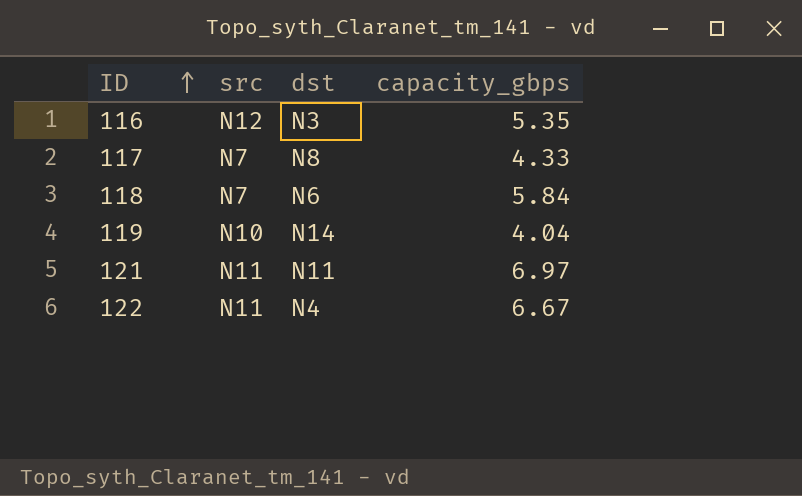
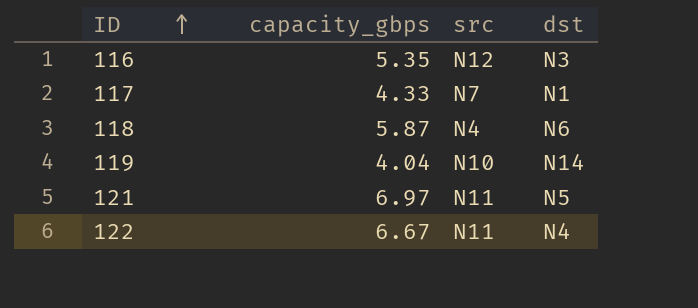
column capacity_gbps | position: 4 -> 2
117 | dst: N8 -> N1
118 | capacity_gbps: 5.84 -> 5.87
118 | src: N7 -> N4
121 | dst: N11 -> N5

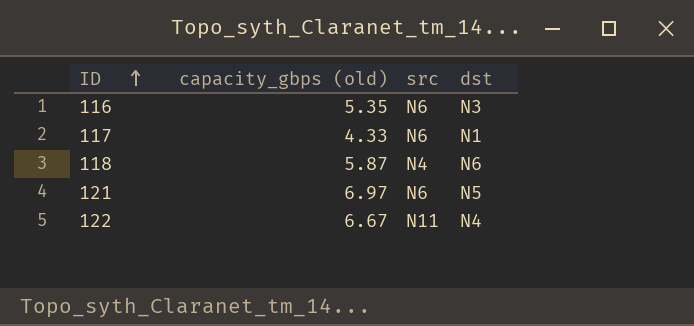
column name: capacity_gbps -> capacity_gbps (old)
row 119: 4.04 | N10 | N14 -> none
116 | src: N12 -> N6
117 | src: N7 -> N6
121 | src: N11 -> N6

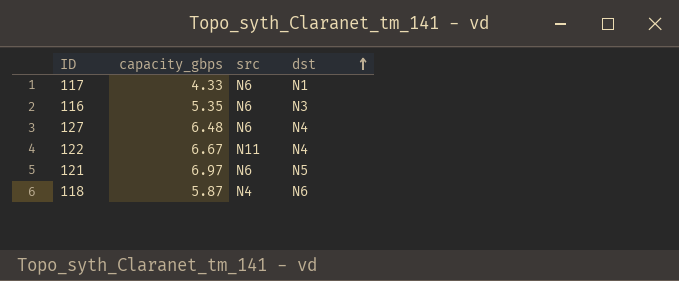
row order: ID ascending -> dst ascending
column name: capacity_gbps (old) -> capacity_gbps
row 127: none -> 6.48 | N6 | N4

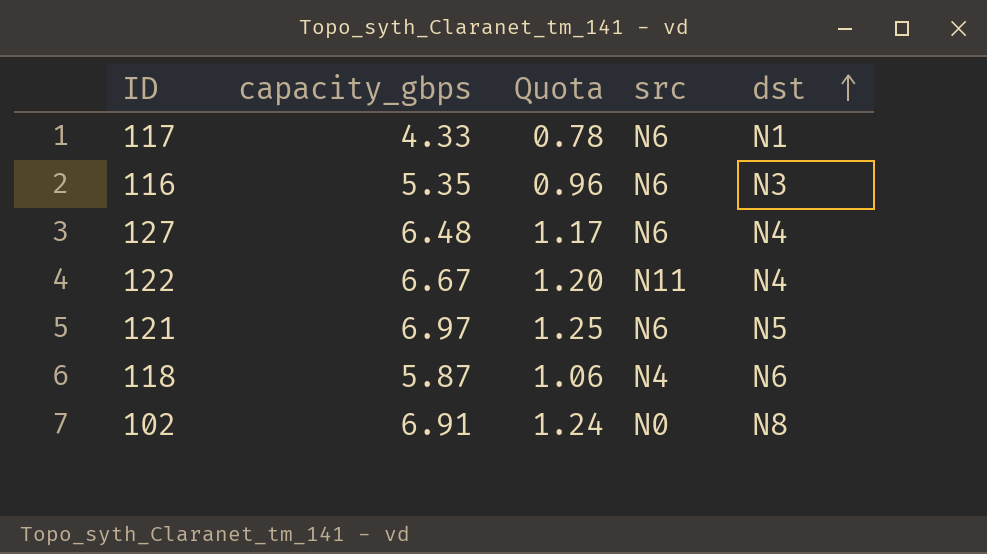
column Quota | formula: none -> [capacity_gbps] * 0.18
row 102: none -> 6.91 | 1.24 | N0 | N8

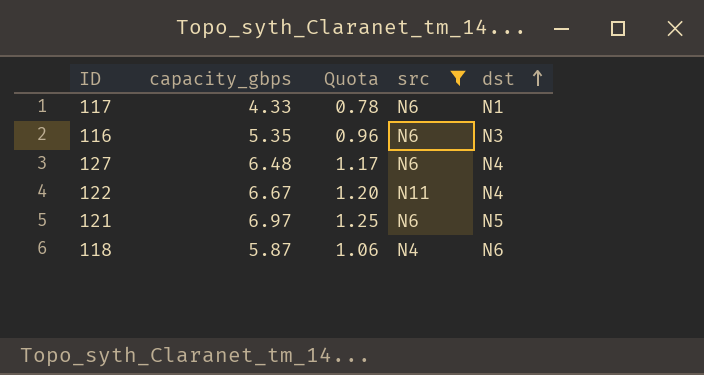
filter: none -> src != N0

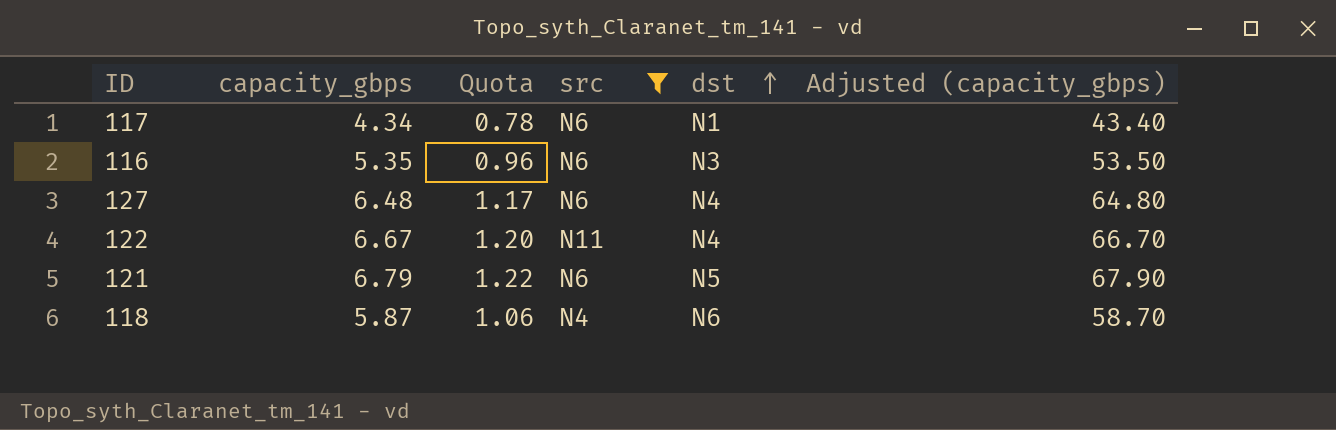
column Adjusted (capacity_gbps) | formula: none -> [capacity_gbps] * 10
117 | capacity_gbps: 4.33 -> 4.34
121 | capacity_gbps: 6.97 -> 6.79
121 | Quota: 1.25 -> 1.22

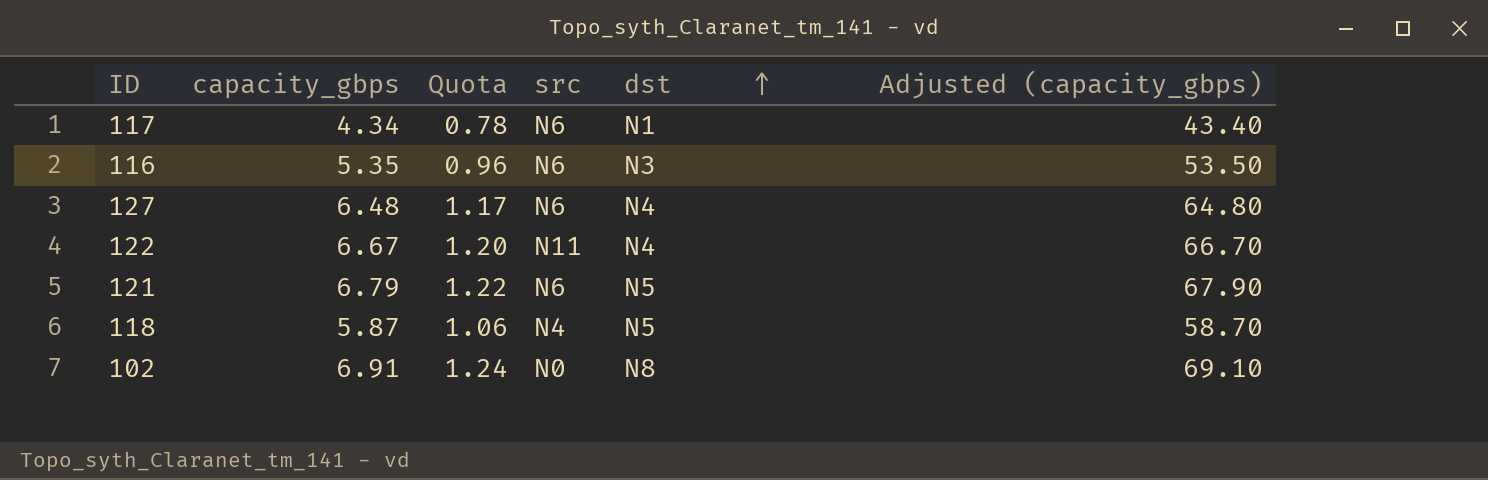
filter: src != N0 -> none
118 | dst: N6 -> N5

